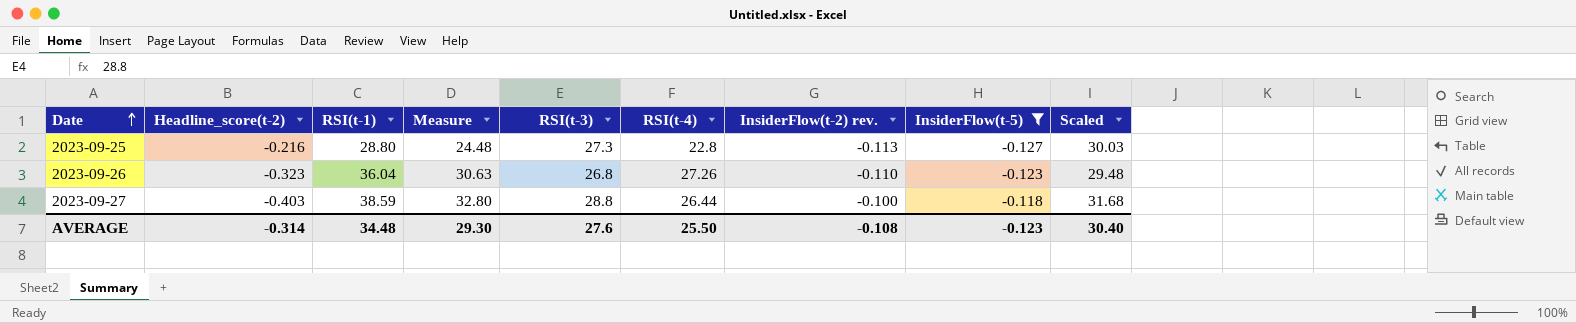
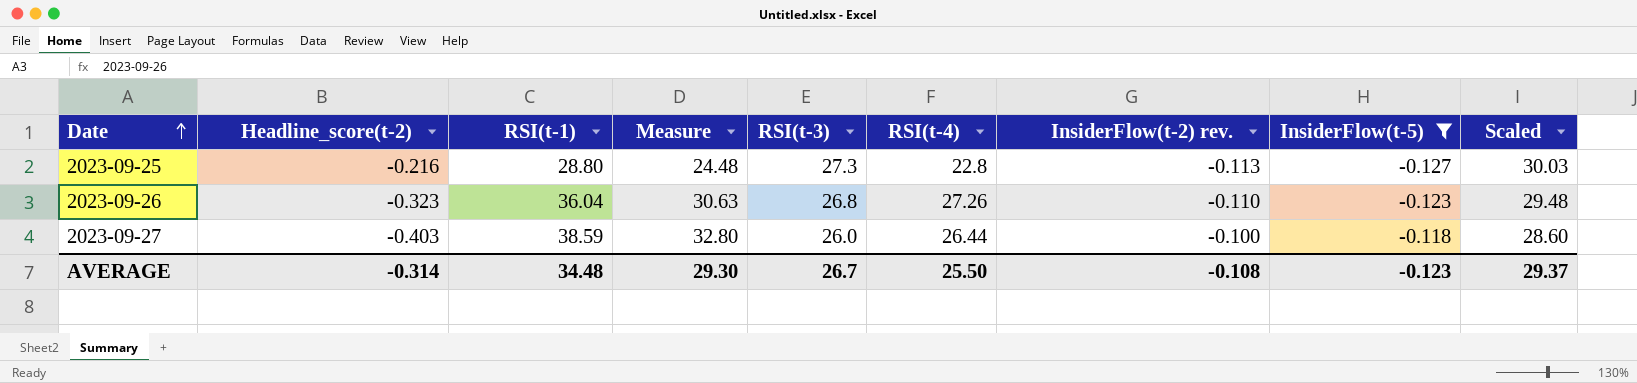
2023-09-27 | RSI(t-3): 28.8 -> 26.0
2023-09-27 | Scaled: 31.68 -> 28.60
AVERAGE | RSI(t-3): 27.6 -> 26.7
AVERAGE | Scaled: 30.40 -> 29.37

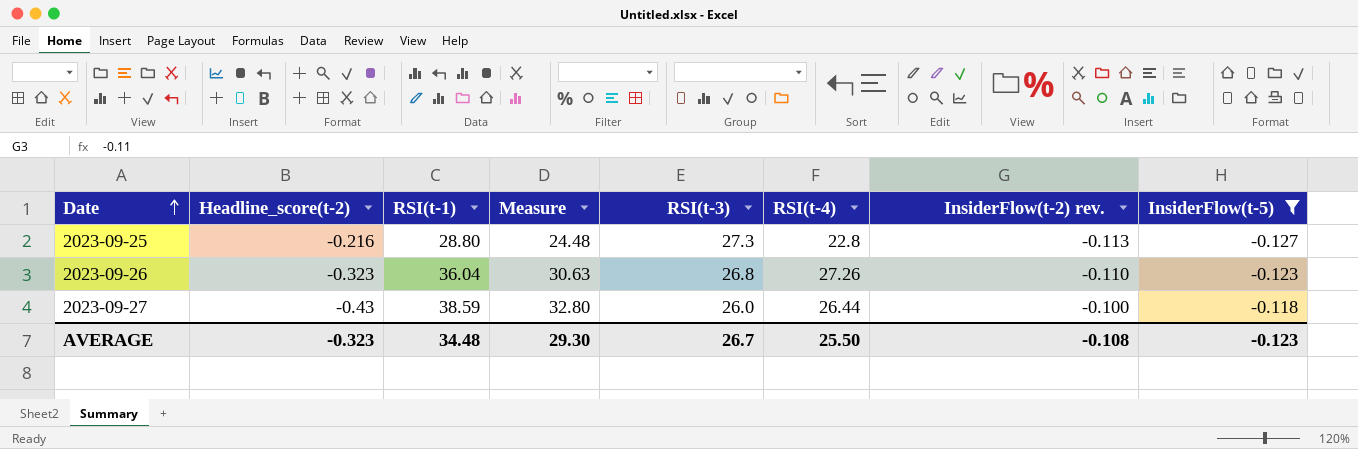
column Scaled | formula: [RSI(t-3)] * 1.1 -> none
2023-09-27 | Headline_score(t-2): -0.403 -> -0.43
AVERAGE | Headline_score(t-2): -0.314 -> -0.323

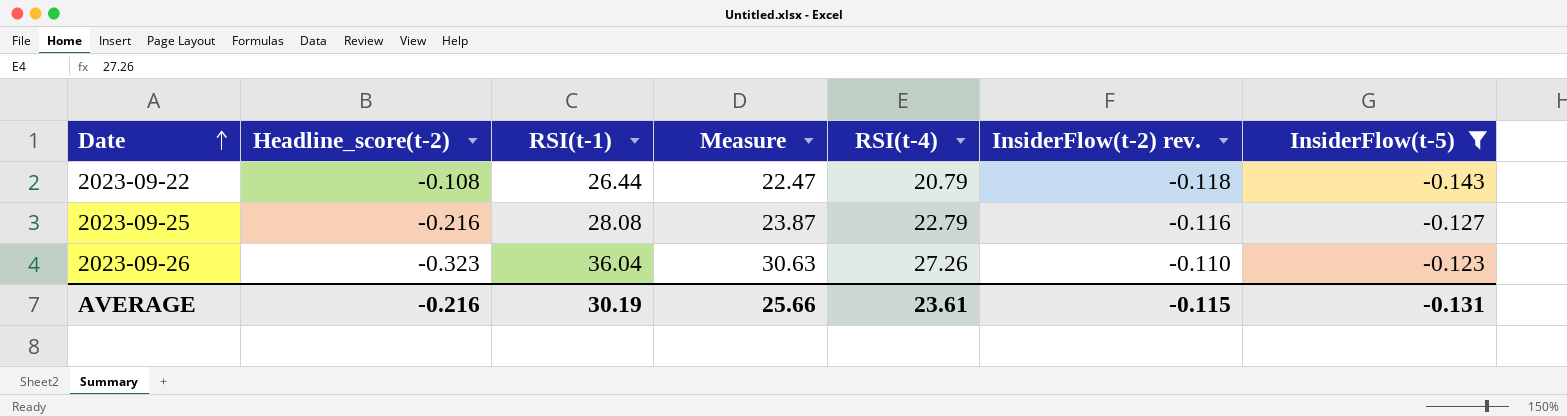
column RSI(t-3) | position: 5 -> none
row 2023-09-27: -0.43 | 38.59 | 32.80 | 26.0 | 26.44 | -0.100 | -0.118 -> none
row 2023-09-22: none -> -0.108 | 26.44 | 22.47 | 20.79 | -0.118 | -0.143
2023-09-25 | RSI(t-1): 28.80 -> 28.08
2023-09-25 | Measure: 24.48 -> 23.87
2023-09-25 | RSI(t-4): 22.8 -> 22.79
2023-09-25 | InsiderFlow(t-2) rev.: -0.113 -> -0.116
AVERAGE | Headline_score(t-2): -0.323 -> -0.216
AVERAGE | RSI(t-1): 34.48 -> 30.19
AVERAGE | Measure: 29.30 -> 25.66
AVERAGE | RSI(t-4): 25.50 -> 23.61
AVERAGE | InsiderFlow(t-2) rev.: -0.108 -> -0.115
AVERAGE | InsiderFlow(t-5): -0.123 -> -0.131

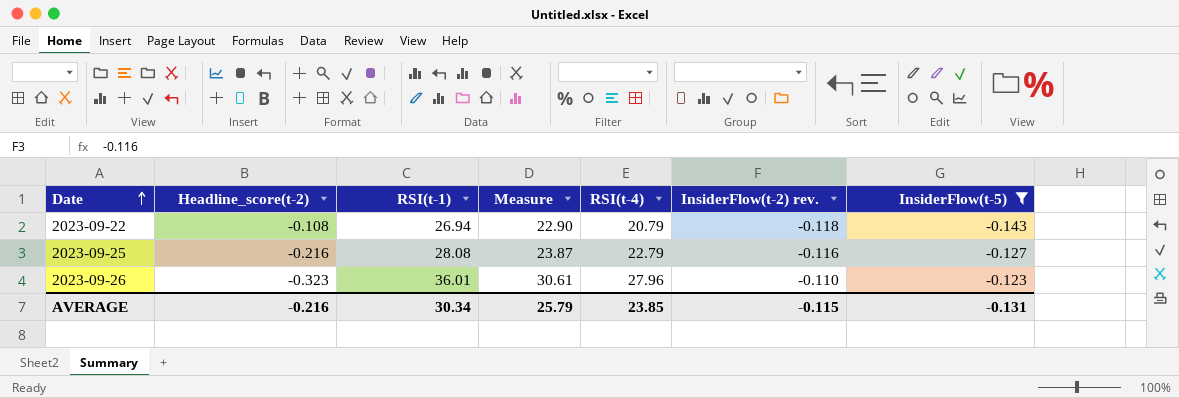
2023-09-22 | RSI(t-1): 26.44 -> 26.94
2023-09-22 | Measure: 22.47 -> 22.90
2023-09-26 | RSI(t-1): 36.04 -> 36.01
2023-09-26 | Measure: 30.63 -> 30.61
2023-09-26 | RSI(t-4): 27.26 -> 27.96
AVERAGE | RSI(t-1): 30.19 -> 30.34
AVERAGE | Measure: 25.66 -> 25.79
AVERAGE | RSI(t-4): 23.61 -> 23.85

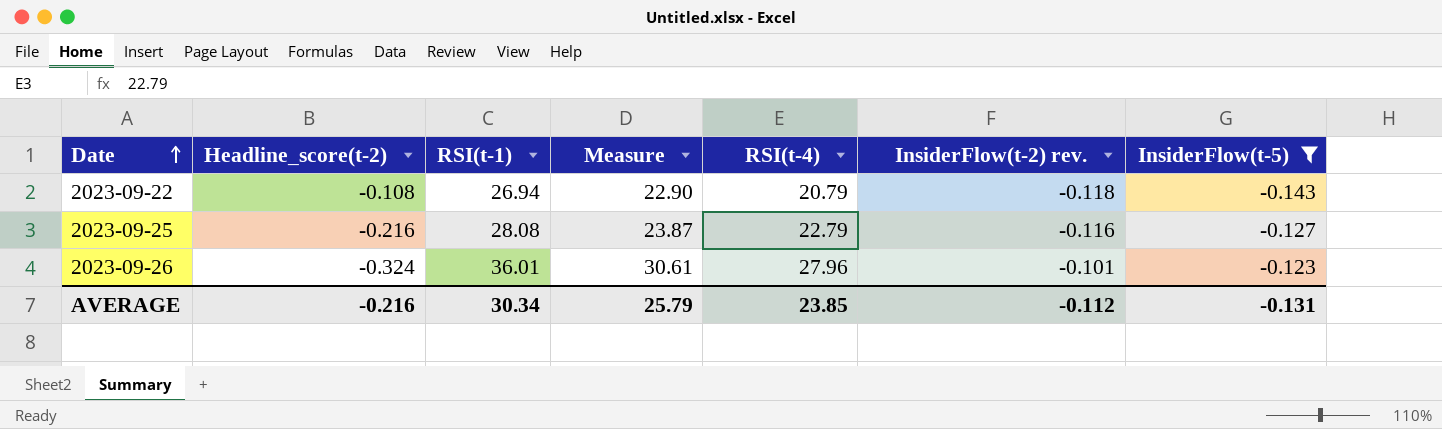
2023-09-26 | Headline_score(t-2): -0.323 -> -0.324
2023-09-26 | InsiderFlow(t-2) rev.: -0.110 -> -0.101
AVERAGE | InsiderFlow(t-2) rev.: -0.115 -> -0.112

